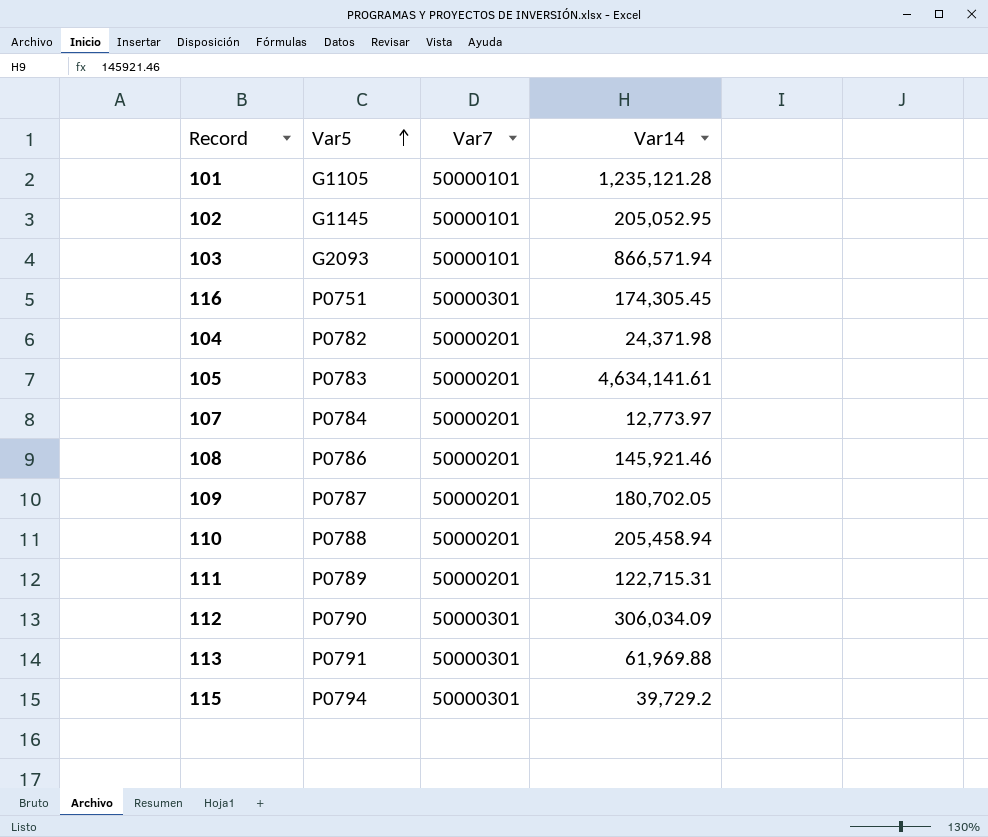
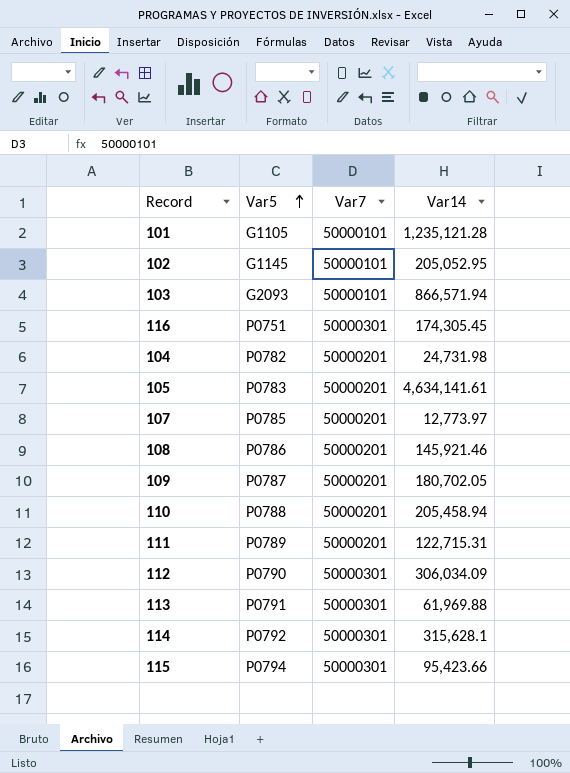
104 | Var14: 24,371.98 -> 24,731.98
107 | Var5: P0784 -> P0785
row 114: none -> P0792 | 50000301 | 315,628.1
115 | Var14: 39,729.2 -> 95,423.66

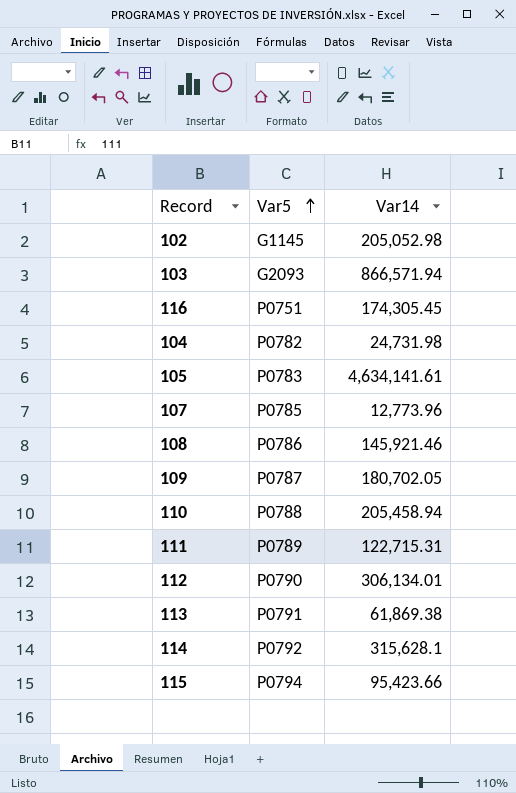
column Var7 | position: 3 -> none
row 101: G1105 | 50000101 | 1,235,121.28 -> none
102 | Var14: 205,052.95 -> 205,052.98
107 | Var14: 12,773.97 -> 12,773.96
112 | Var14: 306,034.09 -> 306,134.01
113 | Var14: 61,969.88 -> 61,869.38

